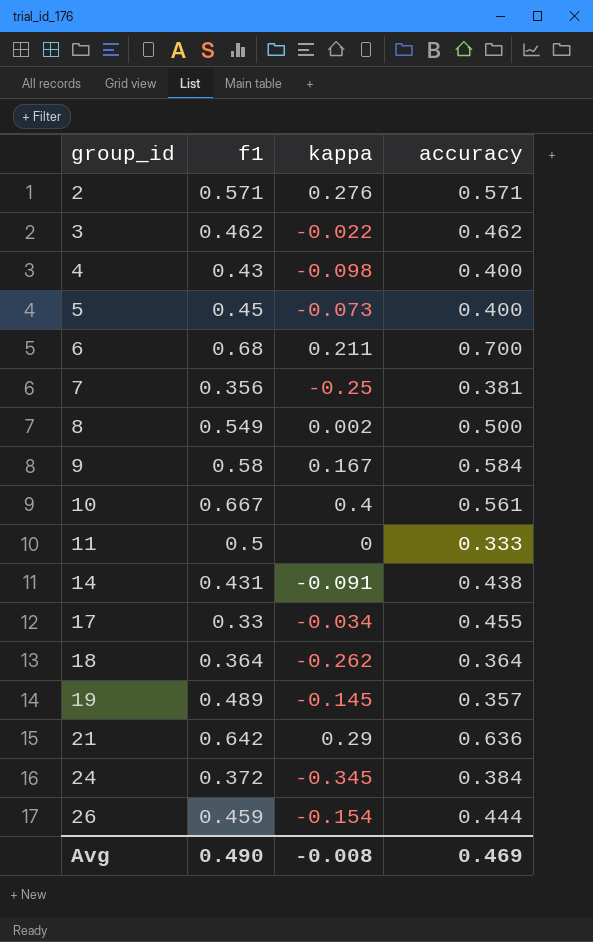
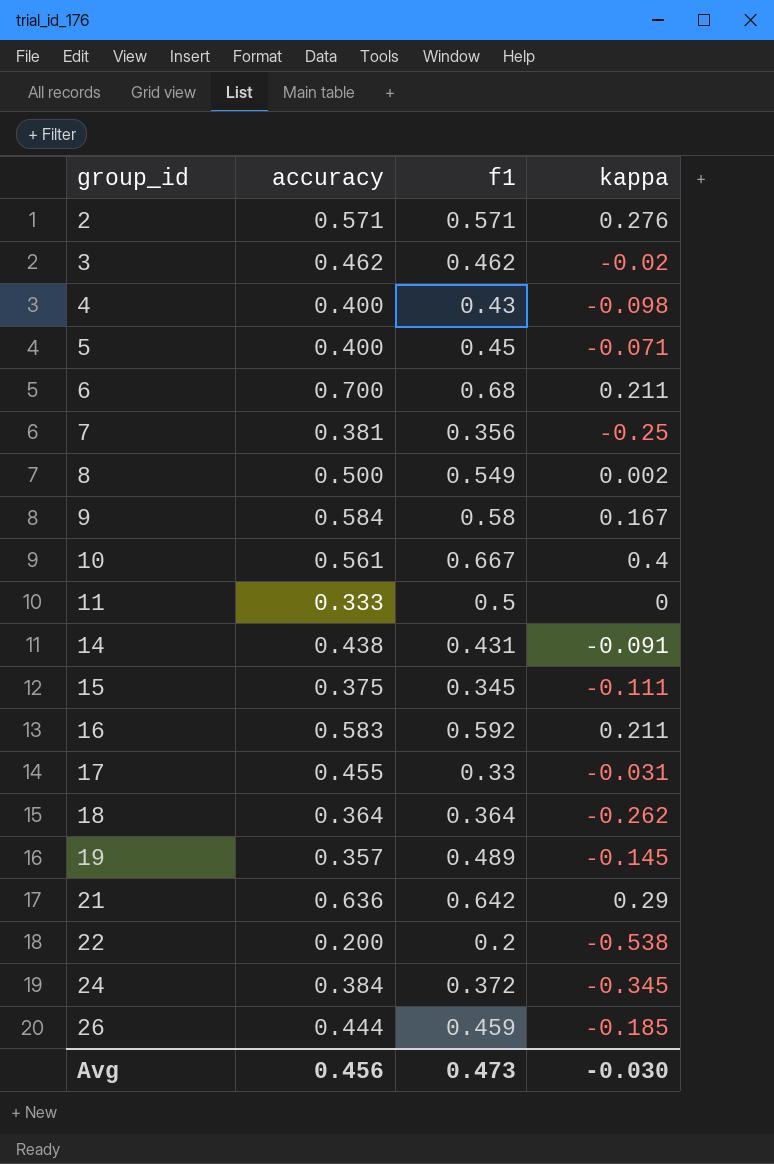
column accuracy | position: 4 -> 2
3 | kappa: -0.022 -> -0.02
5 | kappa: -0.073 -> -0.071
row 15: none -> 0.375 | 0.345 | -0.111
row 16: none -> 0.583 | 0.592 | 0.211
17 | kappa: -0.034 -> -0.031
row 22: none -> 0.200 | 0.2 | -0.538
26 | kappa: -0.154 -> -0.185
Avg | accuracy: 0.469 -> 0.456
Avg | f1: 0.490 -> 0.473
Avg | kappa: -0.008 -> -0.030

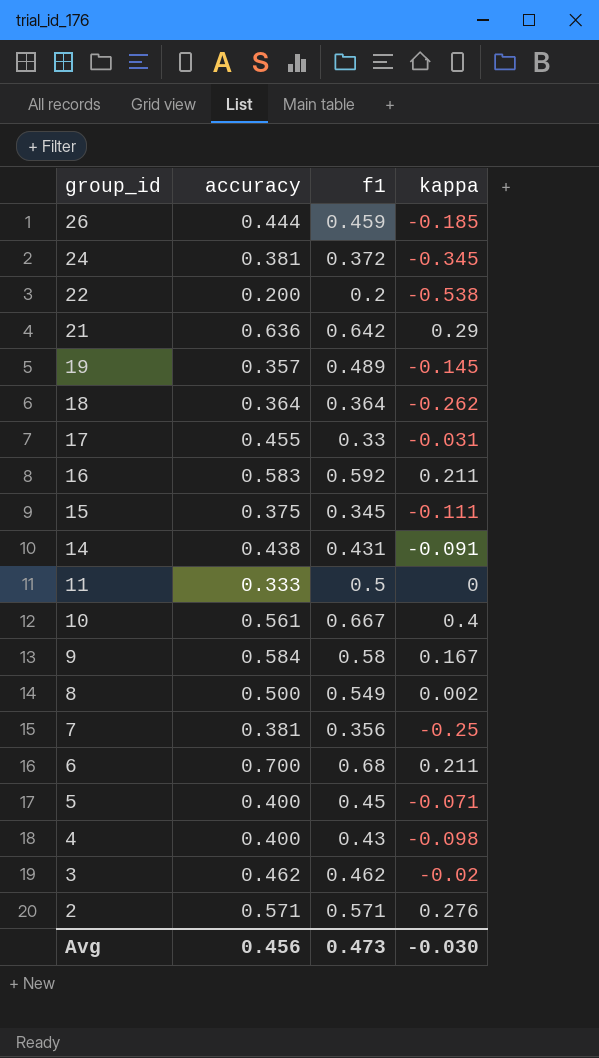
row order: group_id ascending -> group_id descending
24 | accuracy: 0.384 -> 0.381

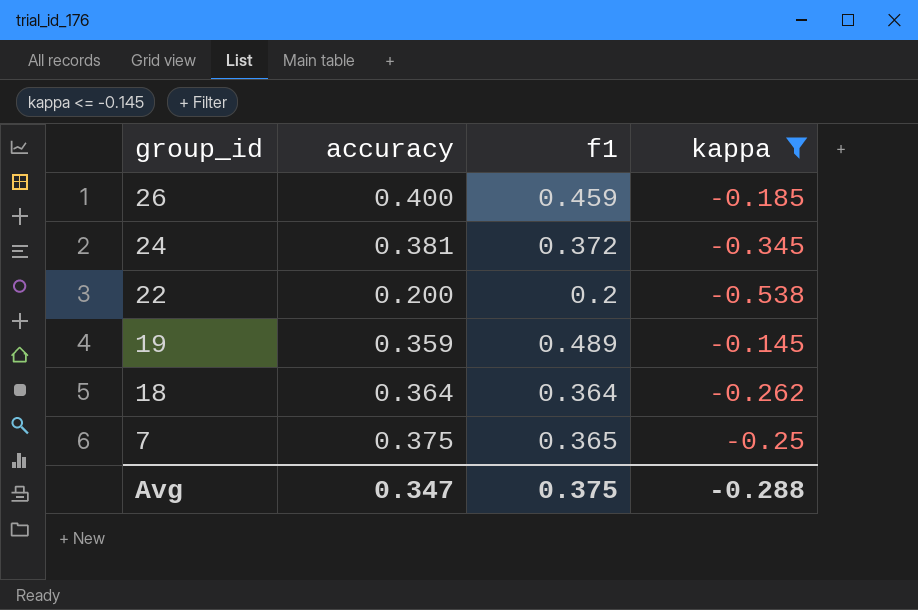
filter: none -> kappa <= -0.145
26 | accuracy: 0.444 -> 0.400
19 | accuracy: 0.357 -> 0.359
7 | accuracy: 0.381 -> 0.375
7 | f1: 0.356 -> 0.365
Avg | accuracy: 0.456 -> 0.347
Avg | f1: 0.473 -> 0.375
Avg | kappa: -0.030 -> -0.288

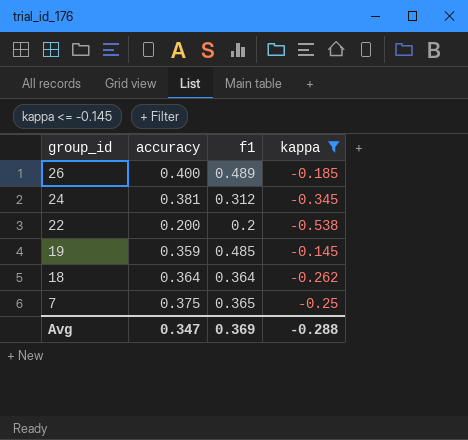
26 | f1: 0.459 -> 0.489
24 | f1: 0.372 -> 0.312
19 | f1: 0.489 -> 0.485
Avg | f1: 0.375 -> 0.369

